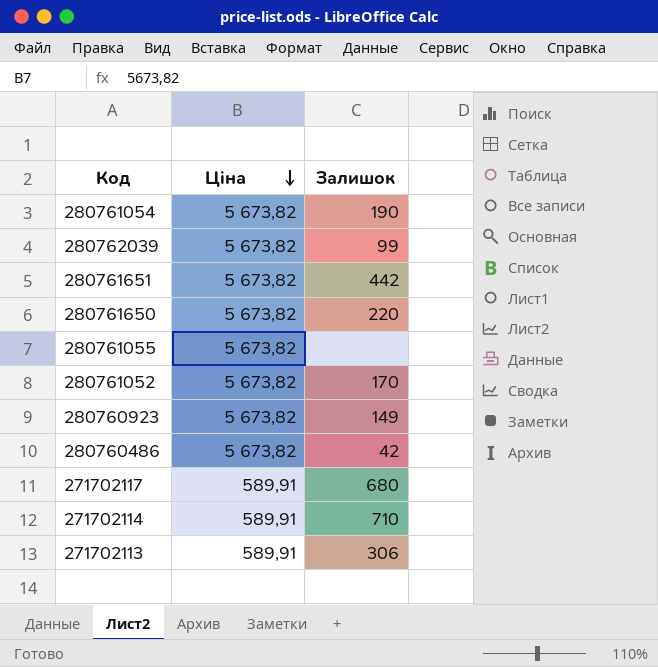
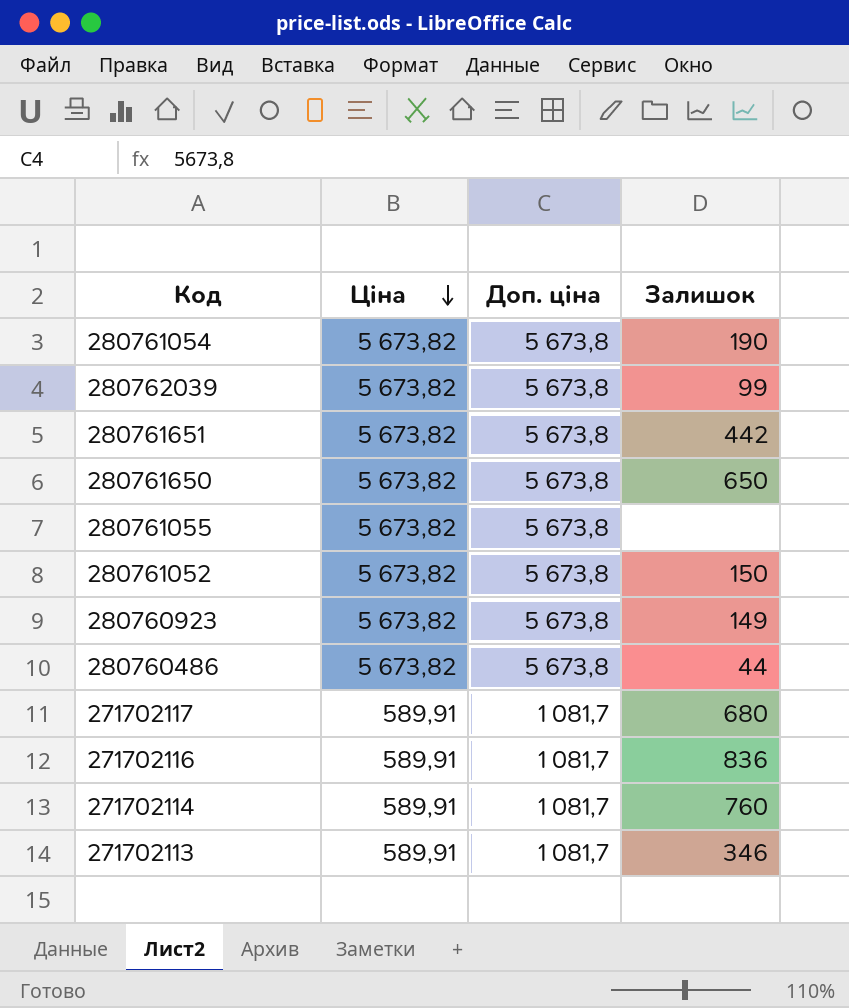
column Доп. ціна | position: none -> 3
280761650 | Залишок: 220 -> 650
280761052 | Залишок: 170 -> 150
280760486 | Залишок: 42 -> 44
row 271702116: none -> 589,91 | 1 081,7 | 836
271702114 | Залишок: 710 -> 760
271702113 | Залишок: 306 -> 346

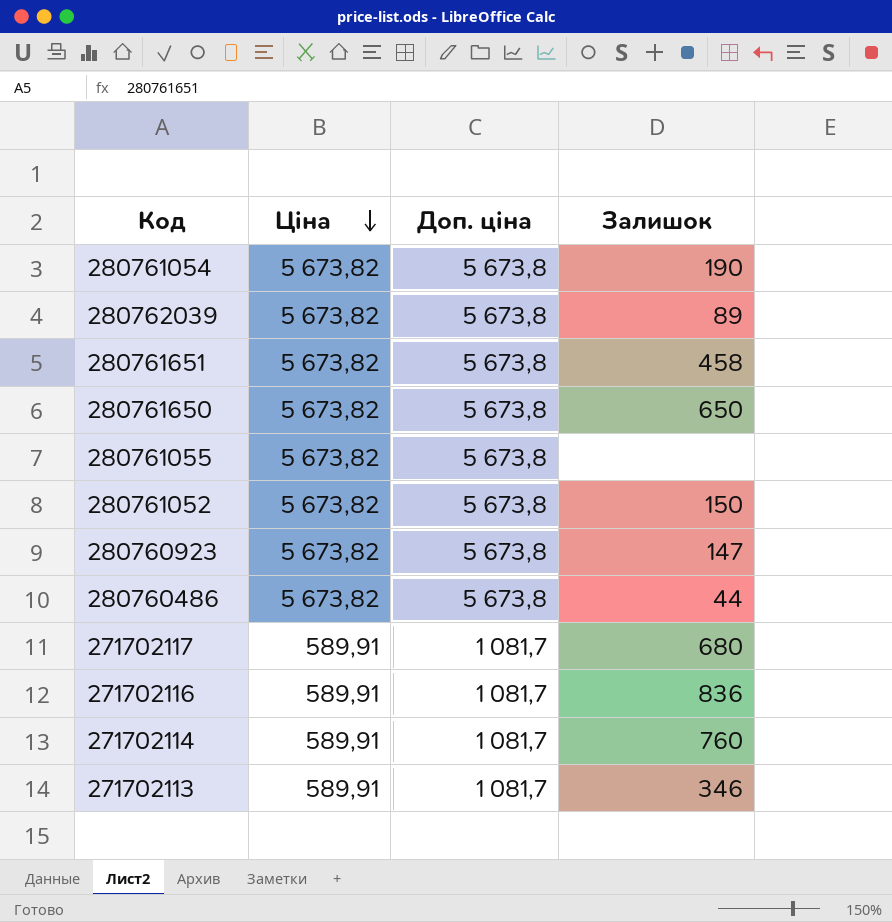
280762039 | Залишок: 99 -> 89
280761651 | Залишок: 442 -> 458
280760923 | Залишок: 149 -> 147

